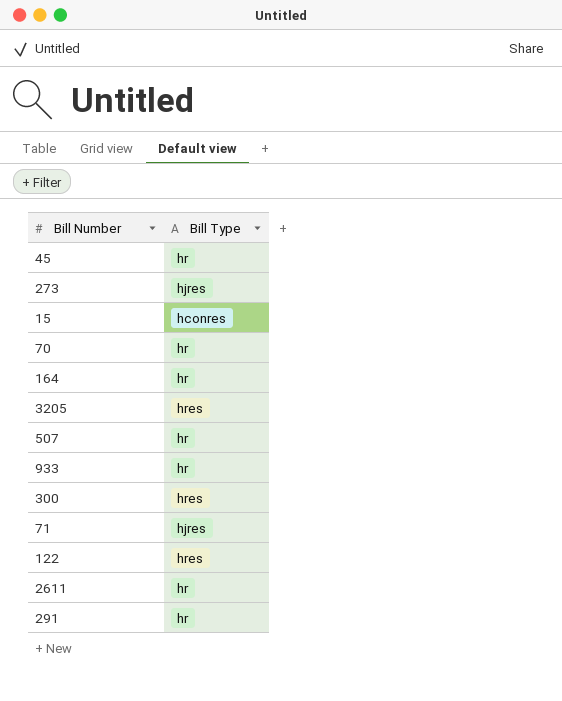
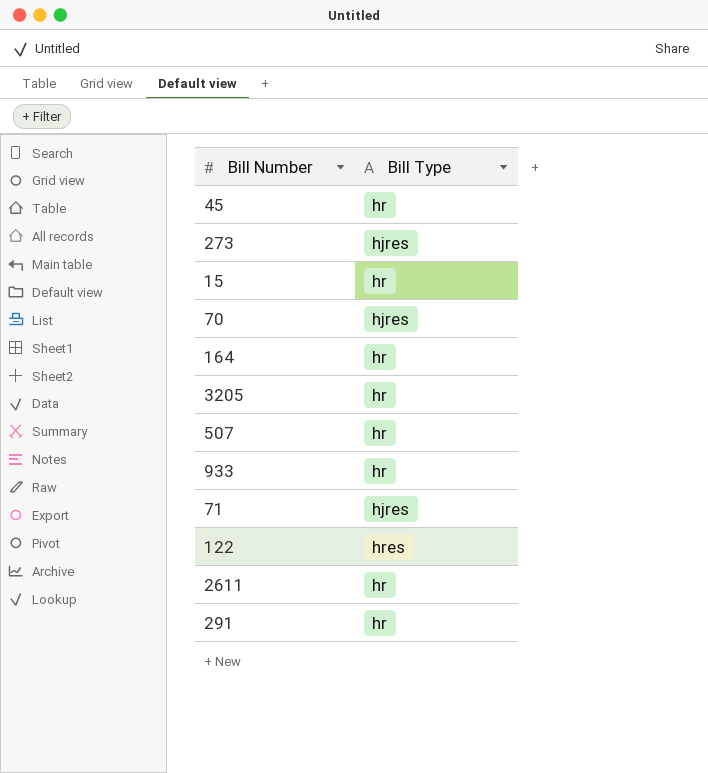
row 300: hres -> none
15 | Bill Type: hconres -> hr
70 | Bill Type: hr -> hjres
3205 | Bill Type: hres -> hr

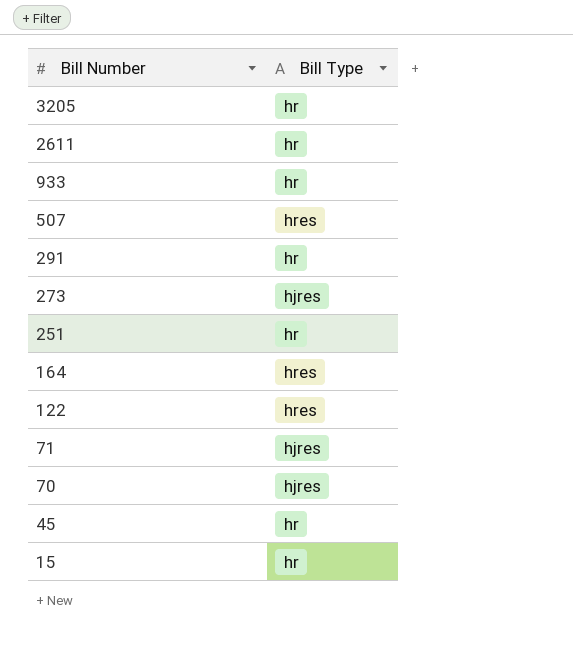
row order: none -> Bill Number descending
507 | Bill Type: hr -> hres
row 251: none -> hr
164 | Bill Type: hr -> hres

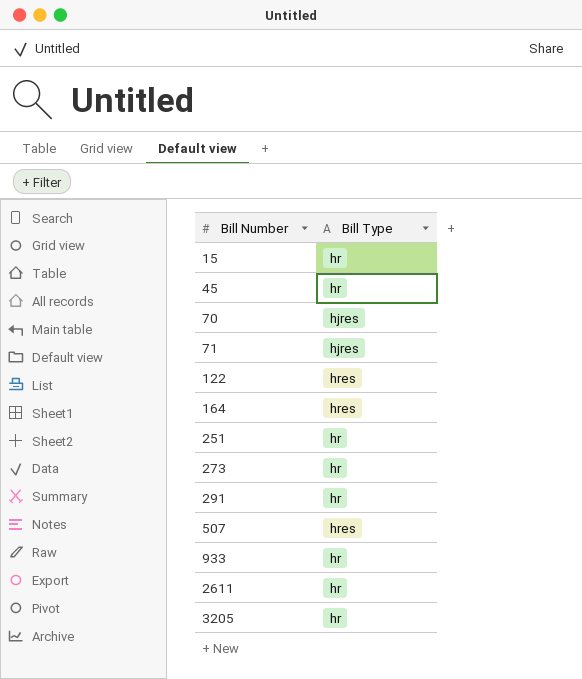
row order: Bill Number descending -> Bill Number ascending
273 | Bill Type: hjres -> hr

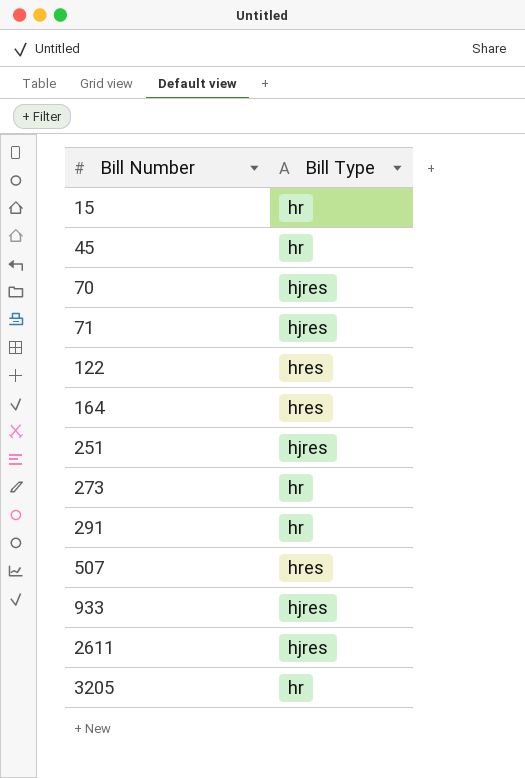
251 | Bill Type: hr -> hjres
933 | Bill Type: hr -> hjres
2611 | Bill Type: hr -> hjres

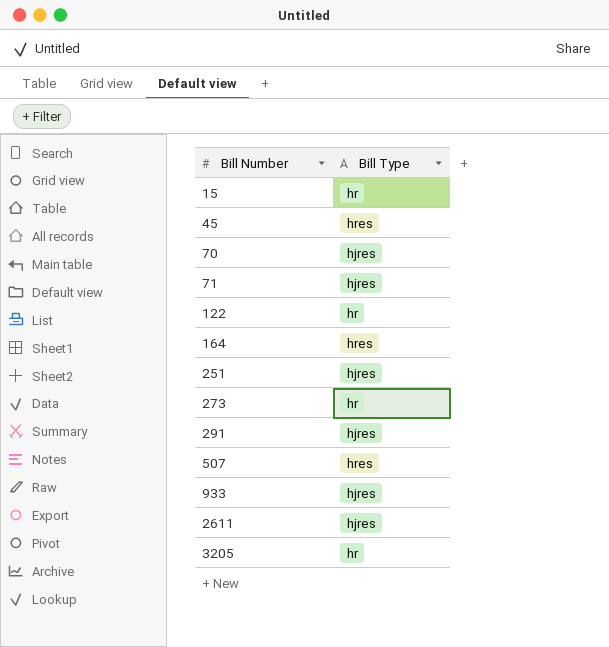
45 | Bill Type: hr -> hres
122 | Bill Type: hres -> hr
291 | Bill Type: hr -> hjres

